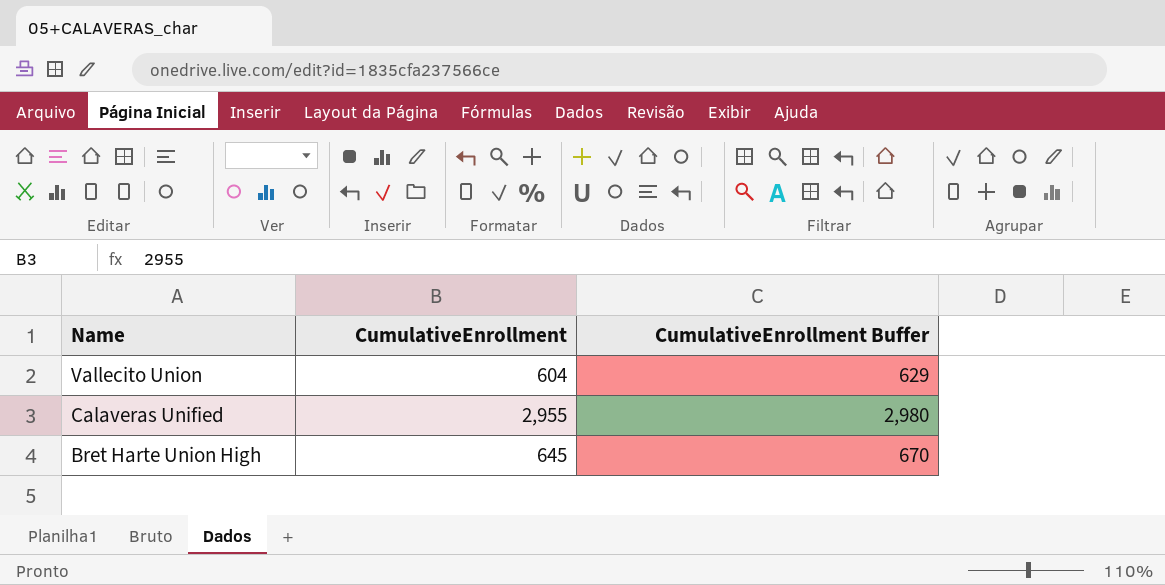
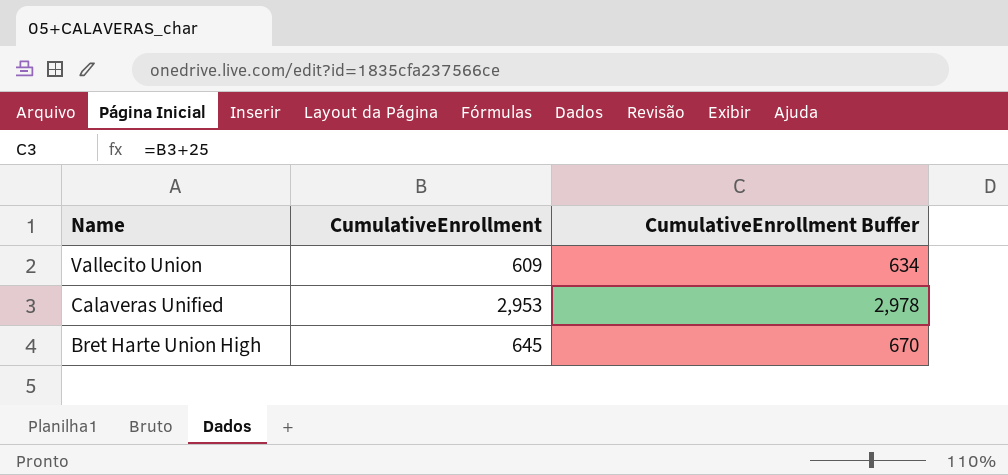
Vallecito Union | CumulativeEnrollment: 604 -> 609
Vallecito Union | CumulativeEnrollment Buffer: 629 -> 634
Calaveras Unified | CumulativeEnrollment: 2,955 -> 2,953
Calaveras Unified | CumulativeEnrollment Buffer: 2,980 -> 2,978

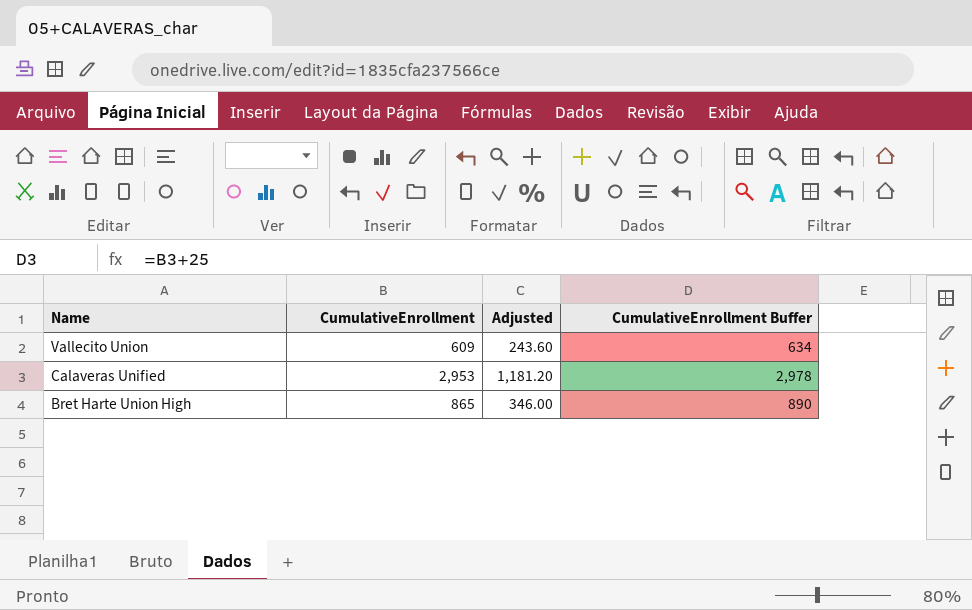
column Adjusted | formula: none -> [CumulativeEnrollment] * 0.4
Bret Harte Union High | CumulativeEnrollment: 645 -> 865
Bret Harte Union High | CumulativeEnrollment Buffer: 670 -> 890

